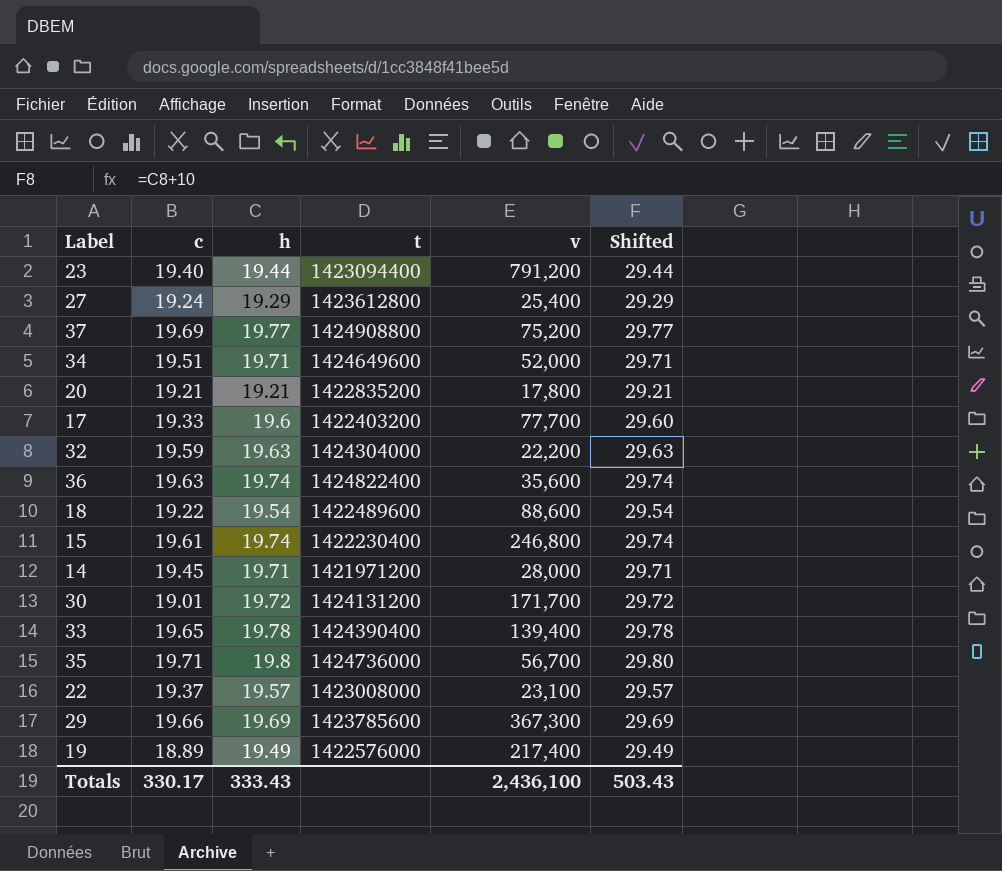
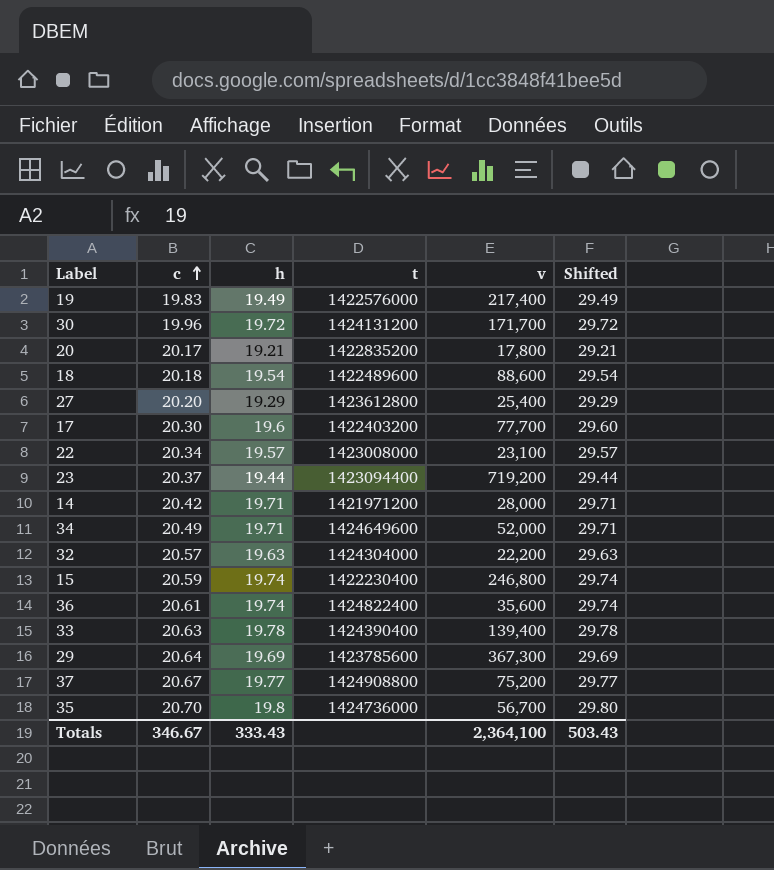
row order: none -> c ascending
19 | c: 18.89 -> 19.83
30 | c: 19.01 -> 19.96
20 | c: 19.21 -> 20.17
18 | c: 19.22 -> 20.18
27 | c: 19.24 -> 20.20
17 | c: 19.33 -> 20.30
22 | c: 19.37 -> 20.34
23 | c: 19.40 -> 20.37
23 | v: 791,200 -> 719,200
14 | c: 19.45 -> 20.42
34 | c: 19.51 -> 20.49
32 | c: 19.59 -> 20.57
15 | c: 19.61 -> 20.59
36 | c: 19.63 -> 20.61
33 | c: 19.65 -> 20.63
29 | c: 19.66 -> 20.64
37 | c: 19.69 -> 20.67
35 | c: 19.71 -> 20.70
Totals | c: 330.17 -> 346.67
Totals | v: 2,436,100 -> 2,364,100

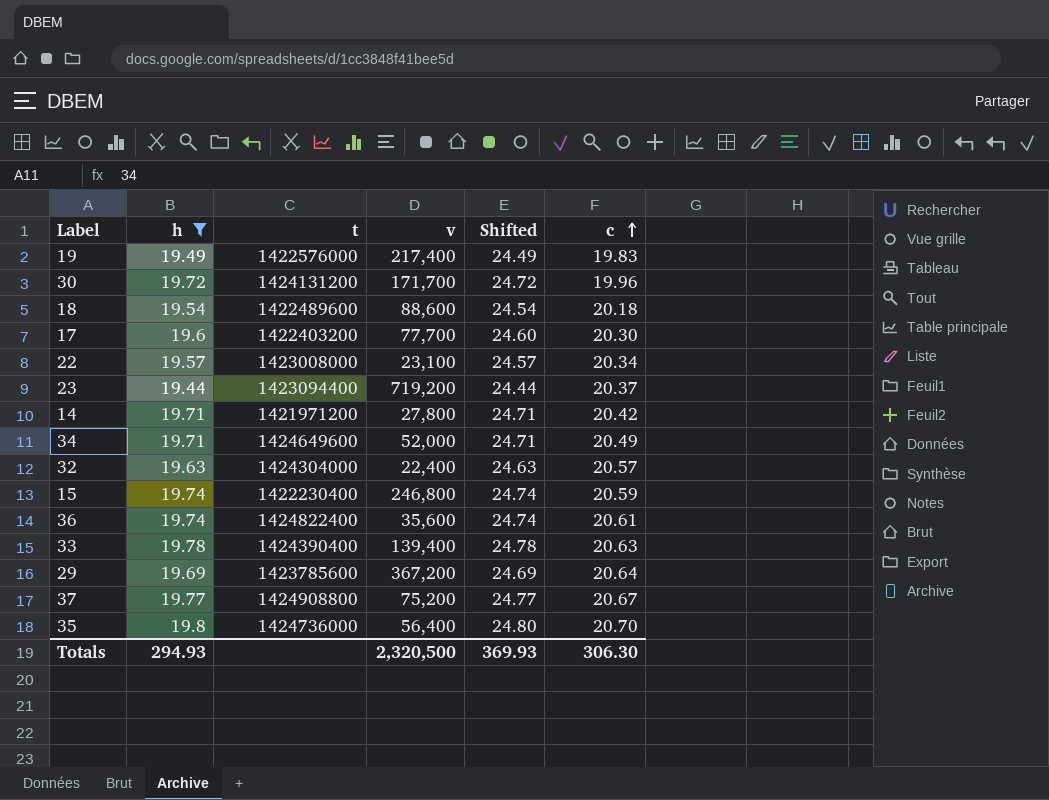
filter: none -> h >= 19.44
column Shifted | formula: [h] + 10 -> [h] + 5
column c | position: 2 -> 6
14 | v: 28,000 -> 27,800
32 | v: 22,200 -> 22,400
29 | v: 367,300 -> 367,200
35 | v: 56,700 -> 56,400
Totals | h: 333.43 -> 294.93
Totals | v: 2,364,100 -> 2,320,500
Totals | Shifted: 503.43 -> 369.93
Totals | c: 346.67 -> 306.30

